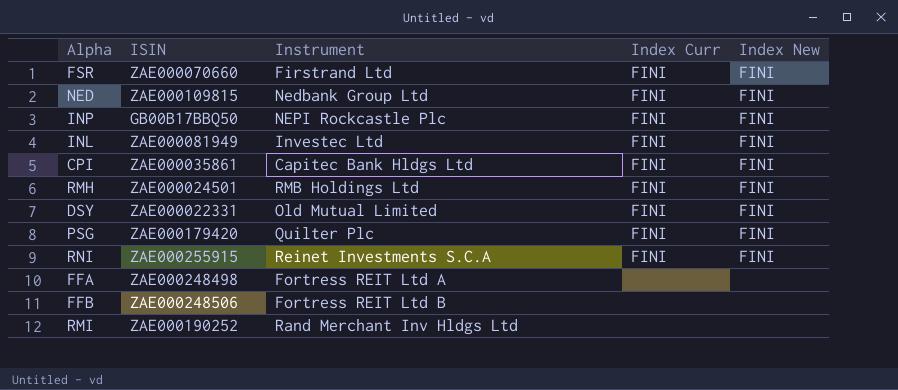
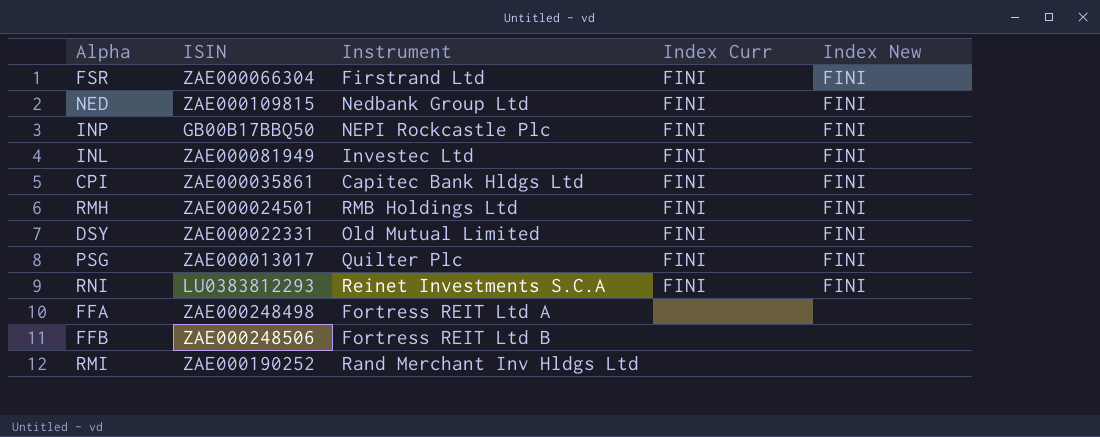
FSR | ISIN: ZAE000070660 -> ZAE000066304
PSG | ISIN: ZAE000179420 -> ZAE000013017
RNI | ISIN: ZAE000255915 -> LU0383812293

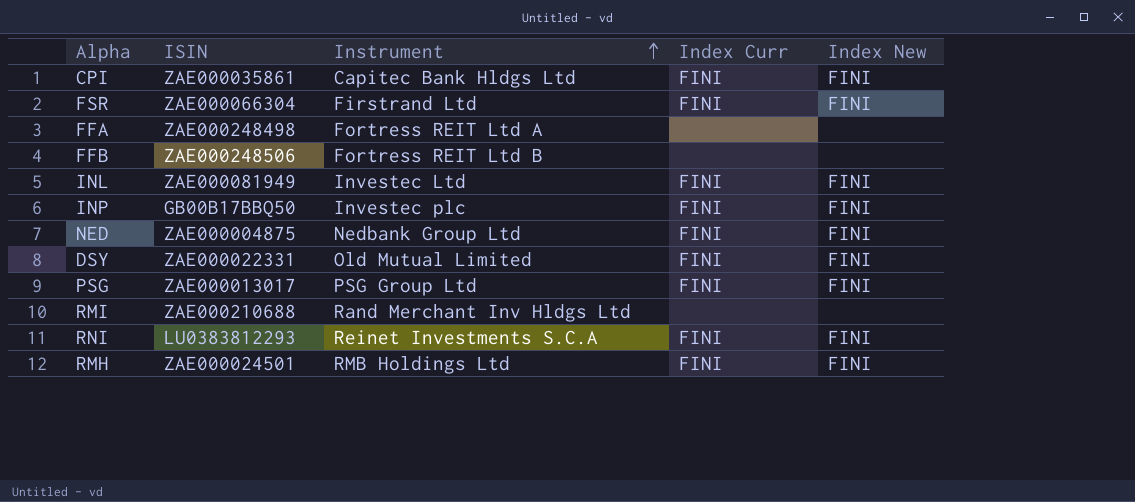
row order: none -> Instrument ascending
INP | Instrument: NEPI Rockcastle Plc -> Investec plc
NED | ISIN: ZAE000109815 -> ZAE000004875
PSG | Instrument: Quilter Plc -> PSG Group Ltd
RMI | ISIN: ZAE000190252 -> ZAE000210688

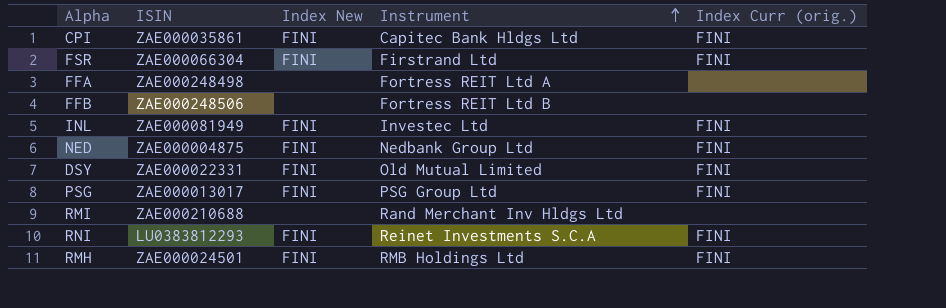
column Index New | position: 5 -> 3
column name: Index Curr -> Index Curr (orig.)
row INP: GB00B17BBQ50 | Investec plc | FINI | FINI -> none

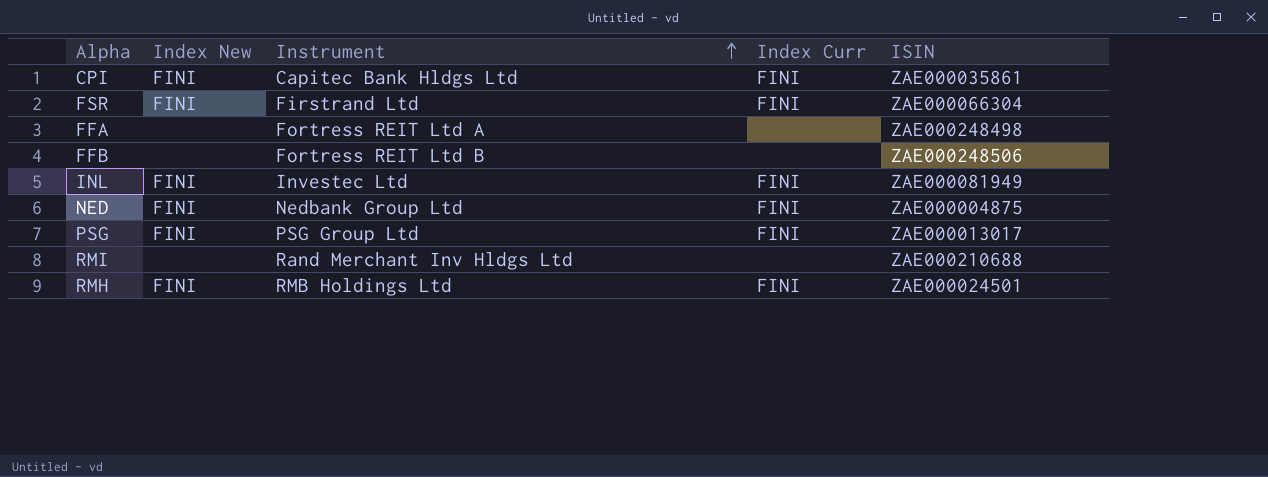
column name: Index Curr (orig.) -> Index Curr
column ISIN | position: 2 -> 5
row DSY: ZAE000022331 | FINI | Old Mutual Limited | FINI -> none
row RNI: LU0383812293 | FINI | Reinet Investments S.C.A | FINI -> none

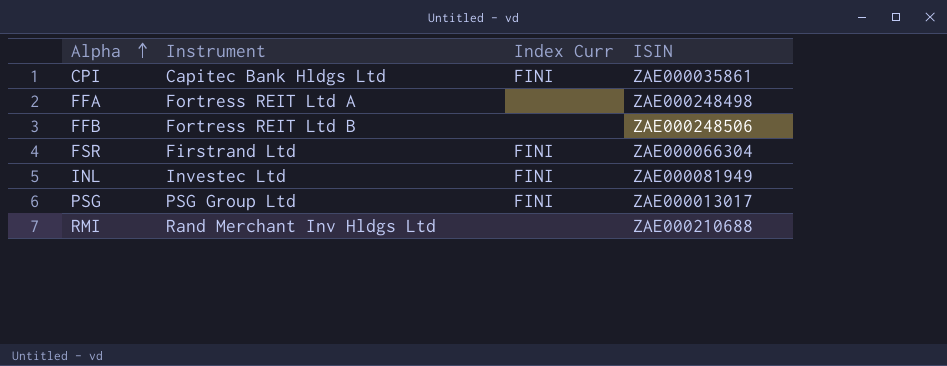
row order: Instrument ascending -> Alpha ascending
column Index New | position: 2 -> none
row NED: FINI | Nedbank Group Ltd | FINI | ZAE000004875 -> none
row RMH: FINI | RMB Holdings Ltd | FINI | ZAE000024501 -> none

